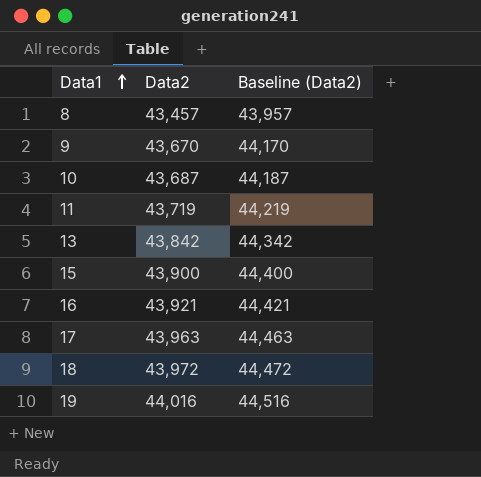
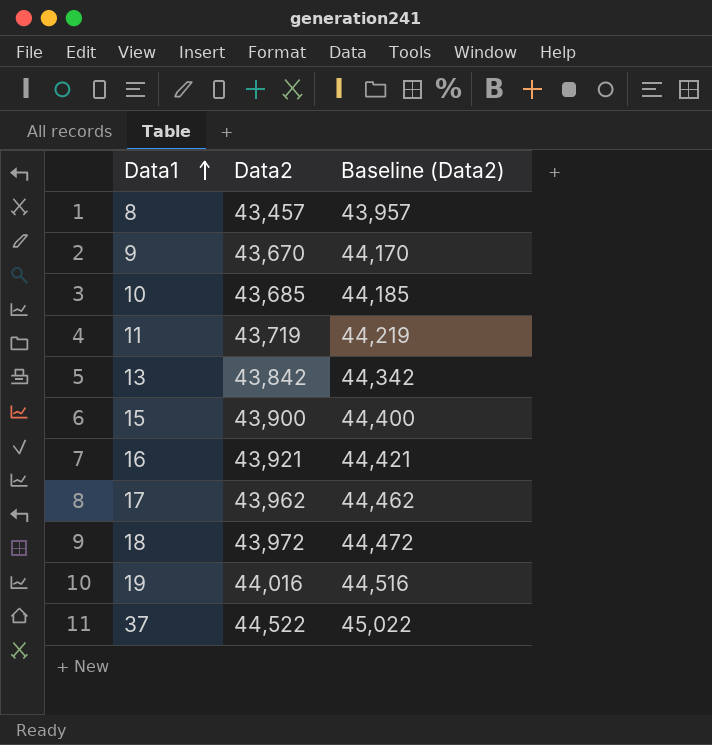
10 | Data2: 43,687 -> 43,685
10 | Baseline (Data2): 44,187 -> 44,185
17 | Data2: 43,963 -> 43,962
17 | Baseline (Data2): 44,463 -> 44,462
row 37: none -> 44,522 | 45,022

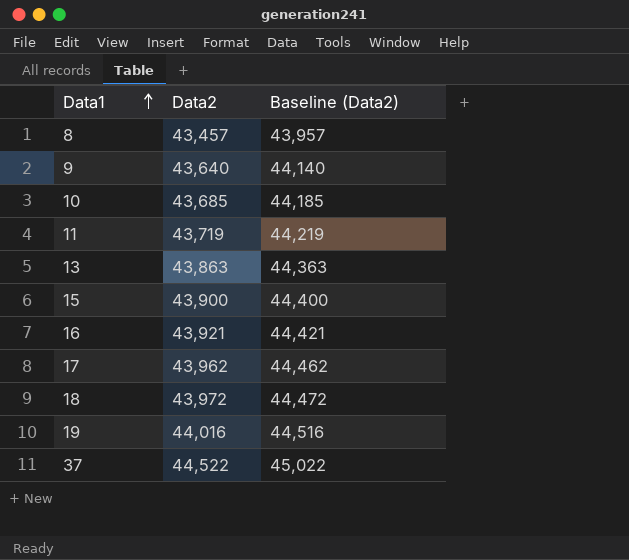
9 | Data2: 43,670 -> 43,640
9 | Baseline (Data2): 44,170 -> 44,140
13 | Data2: 43,842 -> 43,863
13 | Baseline (Data2): 44,342 -> 44,363

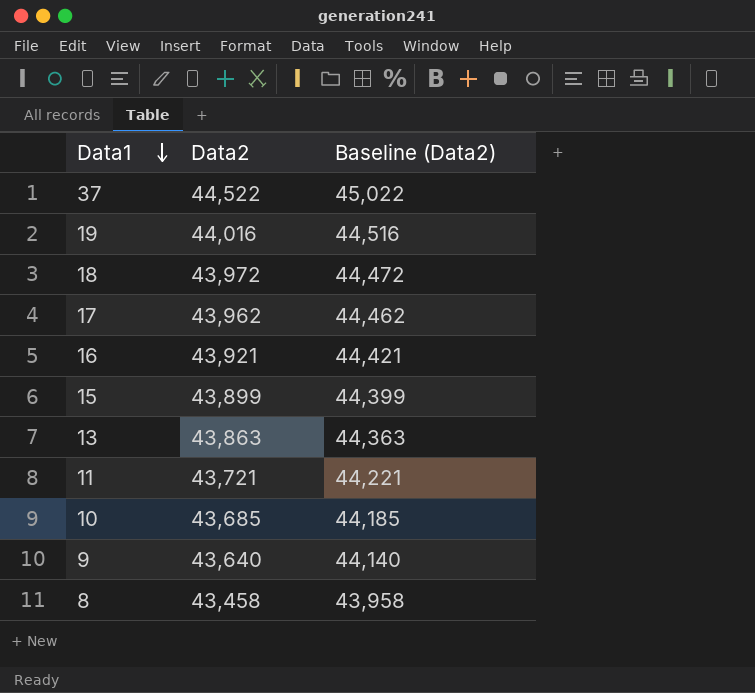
row order: Data1 ascending -> Data1 descending
15 | Data2: 43,900 -> 43,899
15 | Baseline (Data2): 44,400 -> 44,399
11 | Data2: 43,719 -> 43,721
11 | Baseline (Data2): 44,219 -> 44,221
8 | Data2: 43,457 -> 43,458
8 | Baseline (Data2): 43,957 -> 43,958

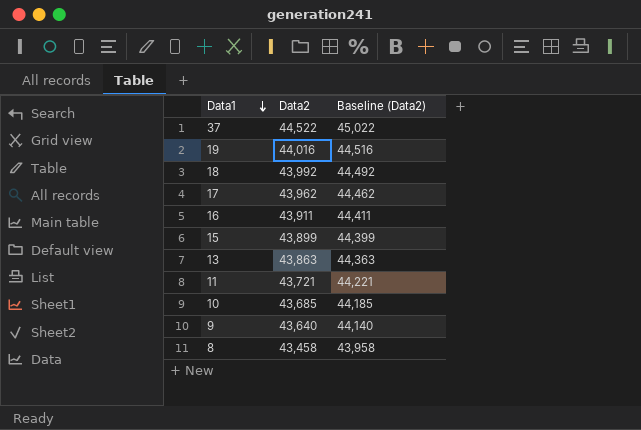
18 | Data2: 43,972 -> 43,992
18 | Baseline (Data2): 44,472 -> 44,492
16 | Data2: 43,921 -> 43,911
16 | Baseline (Data2): 44,421 -> 44,411

